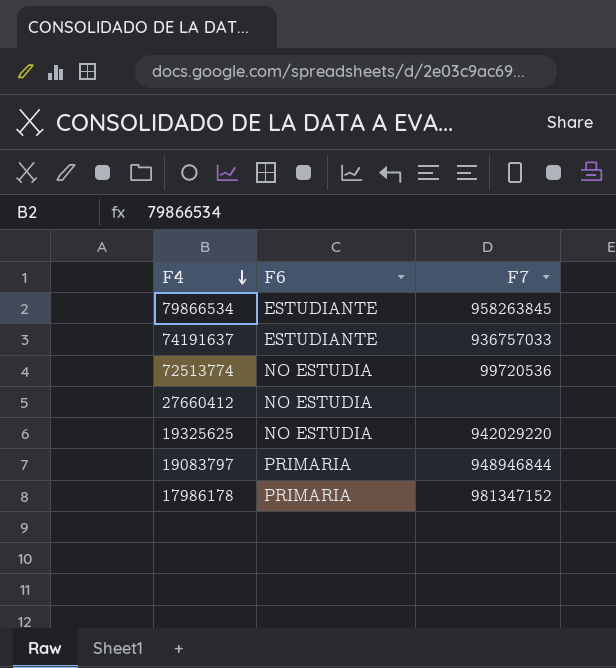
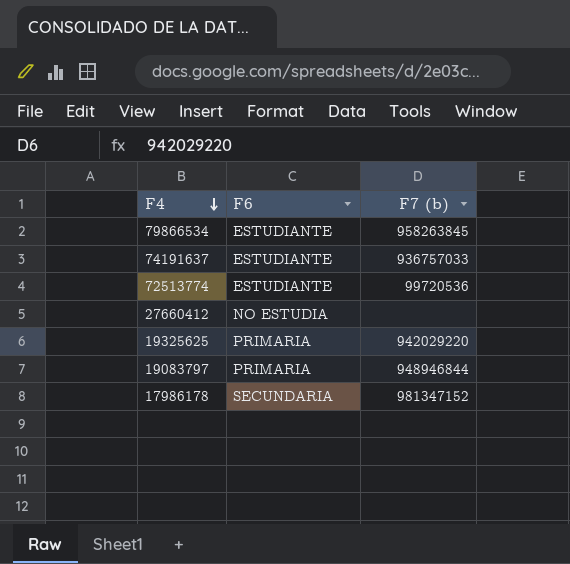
column name: F7 -> F7 (b)
72513774 | F6: NO ESTUDIA -> ESTUDIANTE
19325625 | F6: NO ESTUDIA -> PRIMARIA
17986178 | F6: PRIMARIA -> SECUNDARIA

